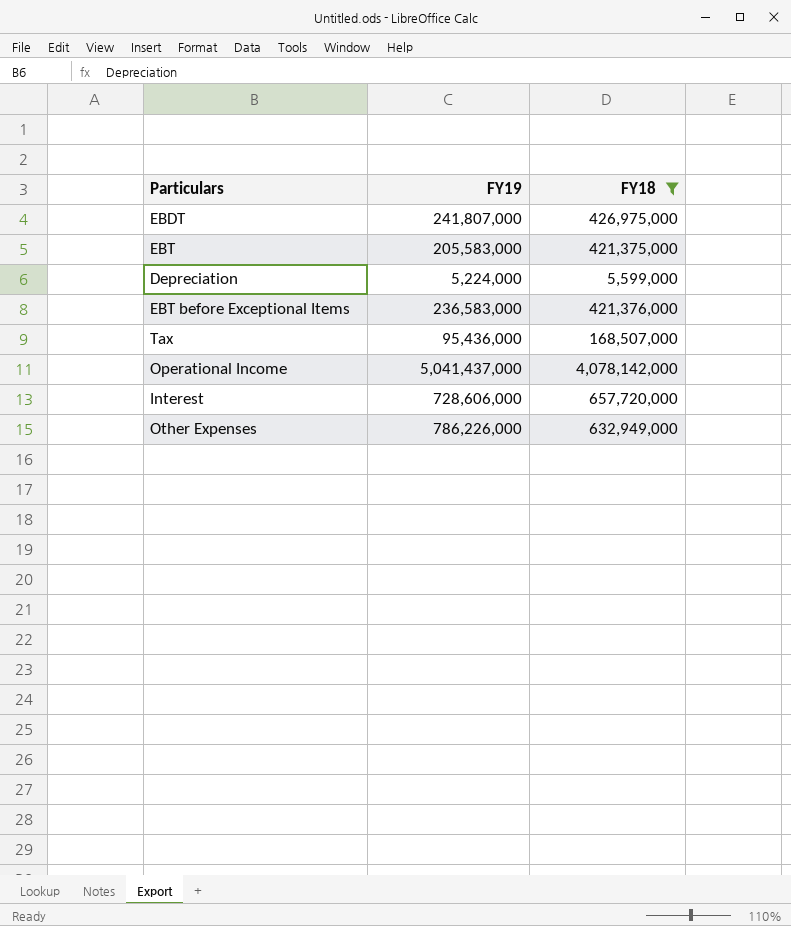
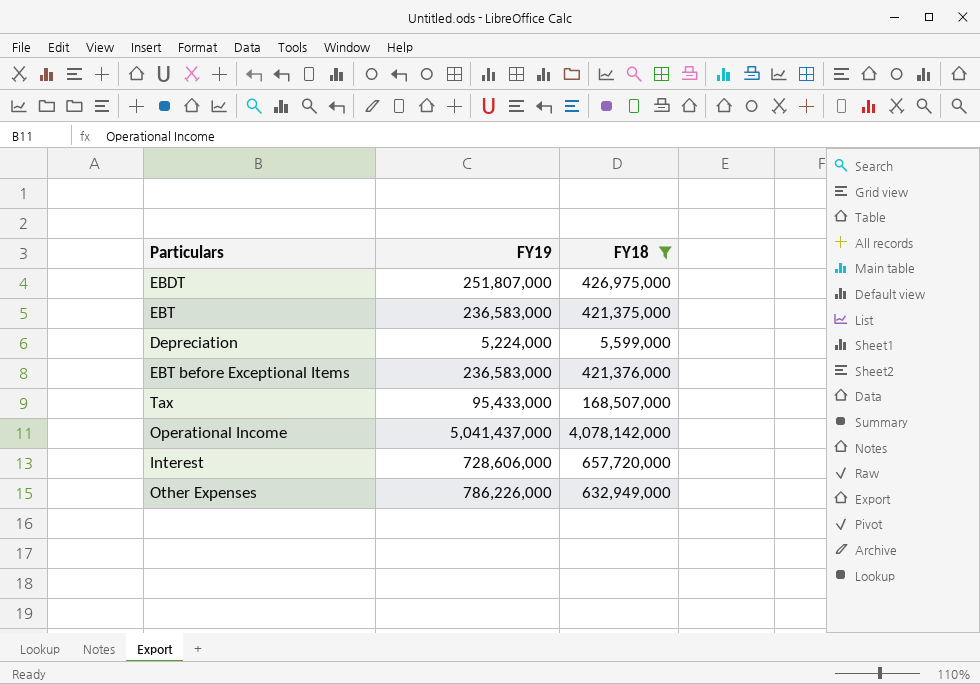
EBDT | FY19: 241,807,000 -> 251,807,000
EBT | FY19: 205,583,000 -> 236,583,000
Tax | FY19: 95,436,000 -> 95,433,000

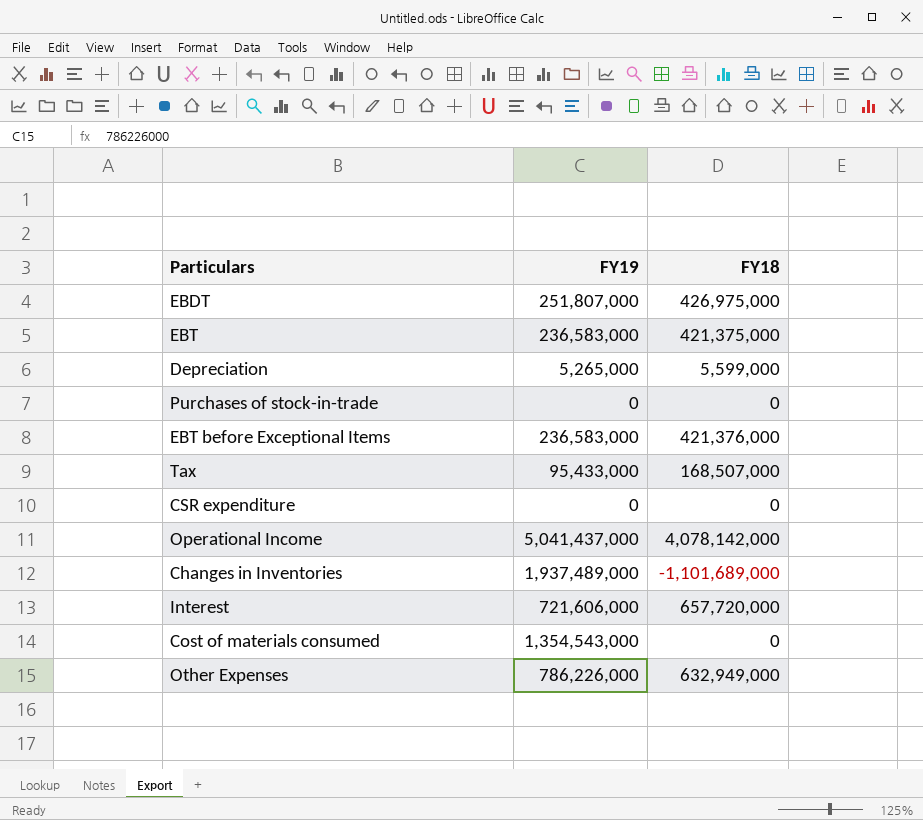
filter: FY18 >= 5,599,000 -> none
Depreciation | FY19: 5,224,000 -> 5,265,000
Interest | FY19: 728,606,000 -> 721,606,000

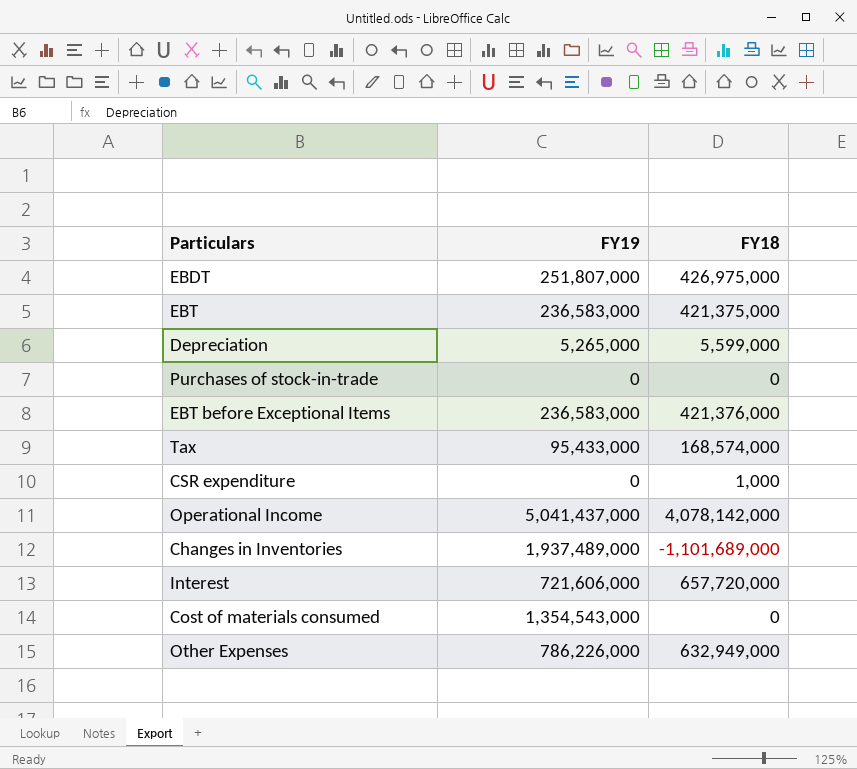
Tax | FY18: 168,507,000 -> 168,574,000
CSR expenditure | FY18: 0 -> 1,000

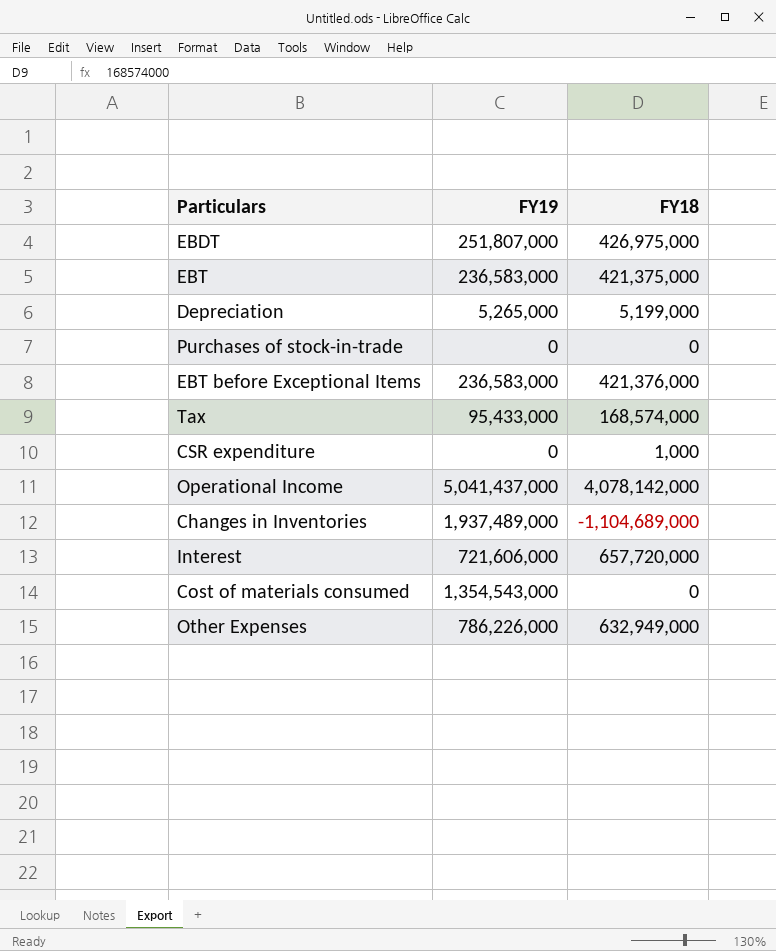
Depreciation | FY18: 5,599,000 -> 5,199,000
Changes in Inventories | FY18: -1,101,689,000 -> -1,104,689,000

